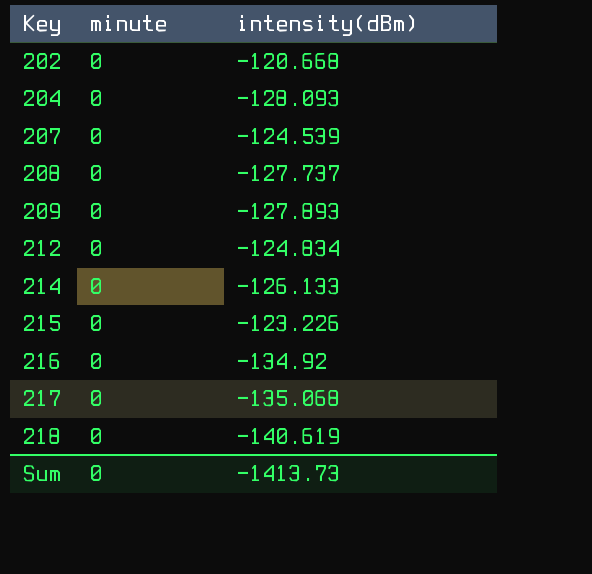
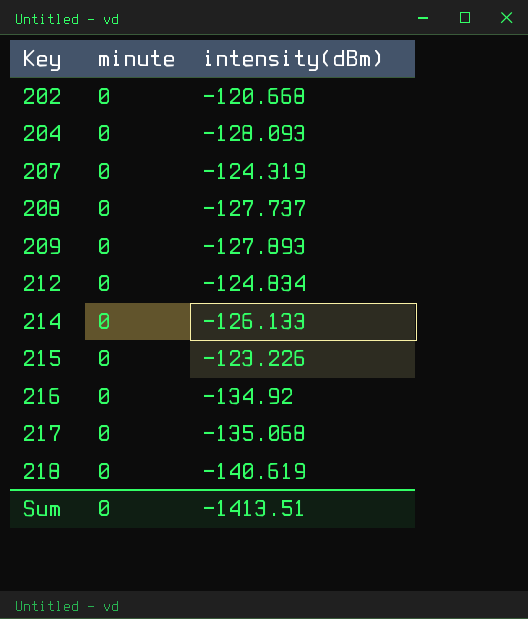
207 | intensity(dBm): -124.539 -> -124.319
Sum | intensity(dBm): -1413.73 -> -1413.51

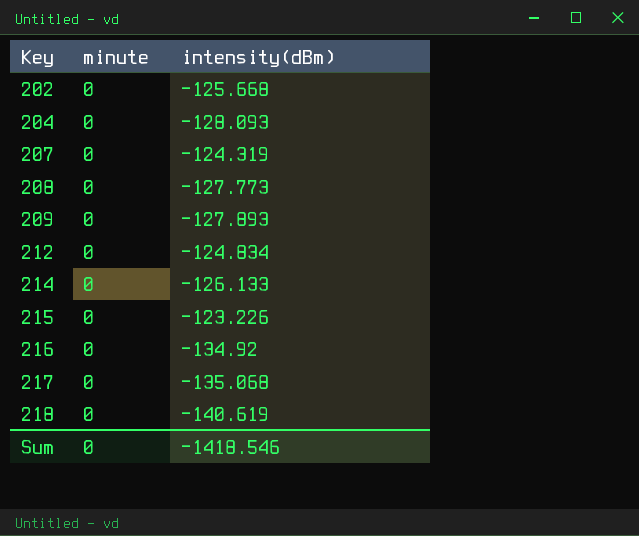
202 | intensity(dBm): -120.668 -> -125.668
208 | intensity(dBm): -127.737 -> -127.773
Sum | intensity(dBm): -1413.51 -> -1418.546

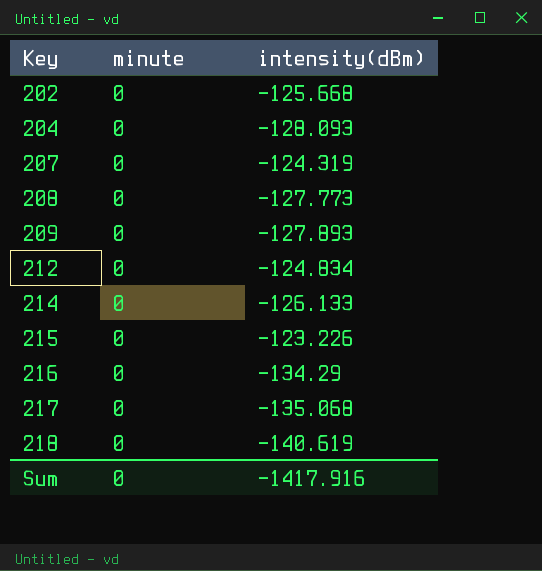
216 | intensity(dBm): -134.92 -> -134.29
Sum | intensity(dBm): -1418.546 -> -1417.916

